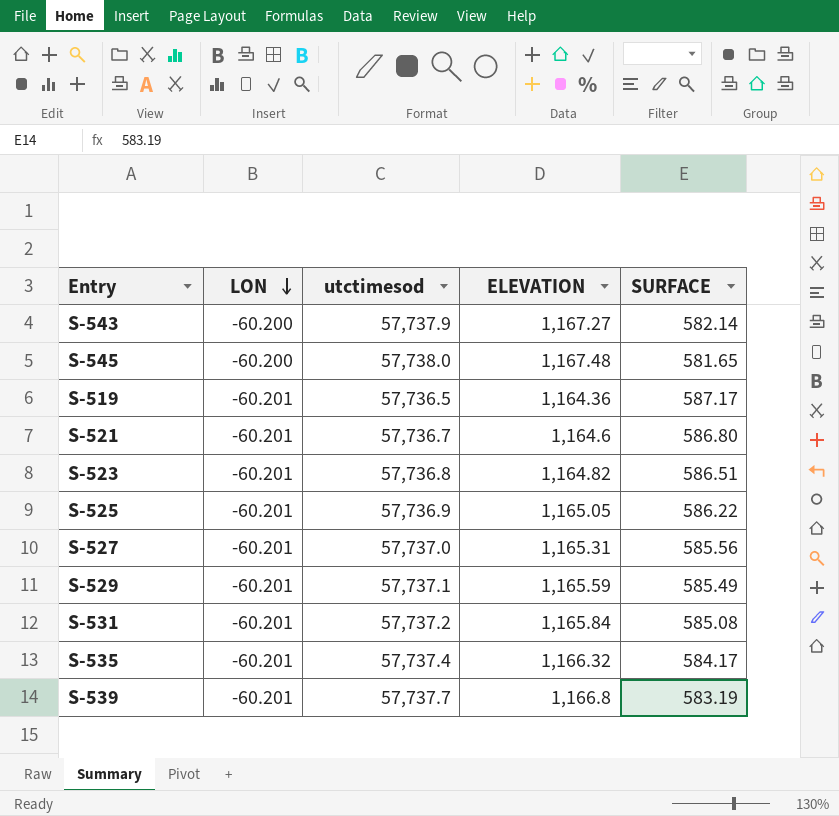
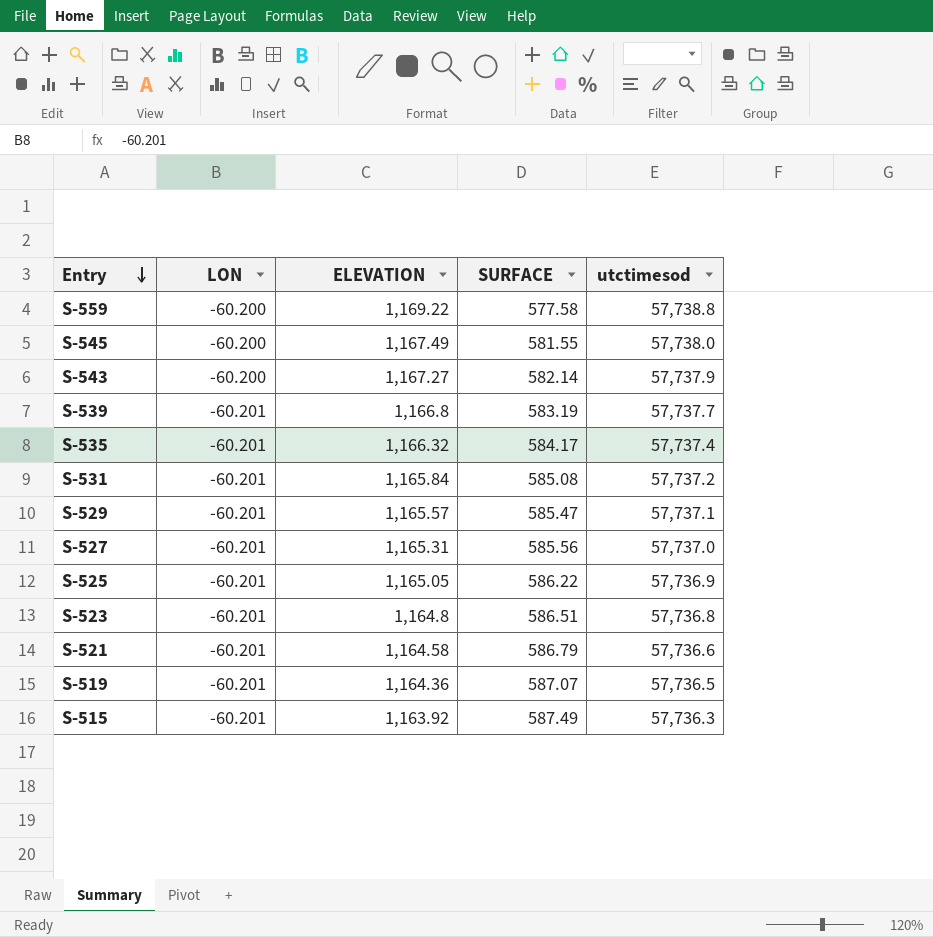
row order: LON descending -> Entry descending
column utctimesod | position: 3 -> 5
row S-559: none -> -60.200 | 1,169.22 | 577.58 | 57,738.8
S-545 | ELEVATION: 1,167.48 -> 1,167.49
S-545 | SURFACE: 581.65 -> 581.55
S-529 | ELEVATION: 1,165.59 -> 1,165.57
S-529 | SURFACE: 585.49 -> 585.47
S-523 | ELEVATION: 1,164.82 -> 1,164.8
S-521 | ELEVATION: 1,164.6 -> 1,164.58
S-521 | SURFACE: 586.80 -> 586.79
S-521 | utctimesod: 57,736.7 -> 57,736.6
S-519 | SURFACE: 587.17 -> 587.07
row S-515: none -> -60.201 | 1,163.92 | 587.49 | 57,736.3

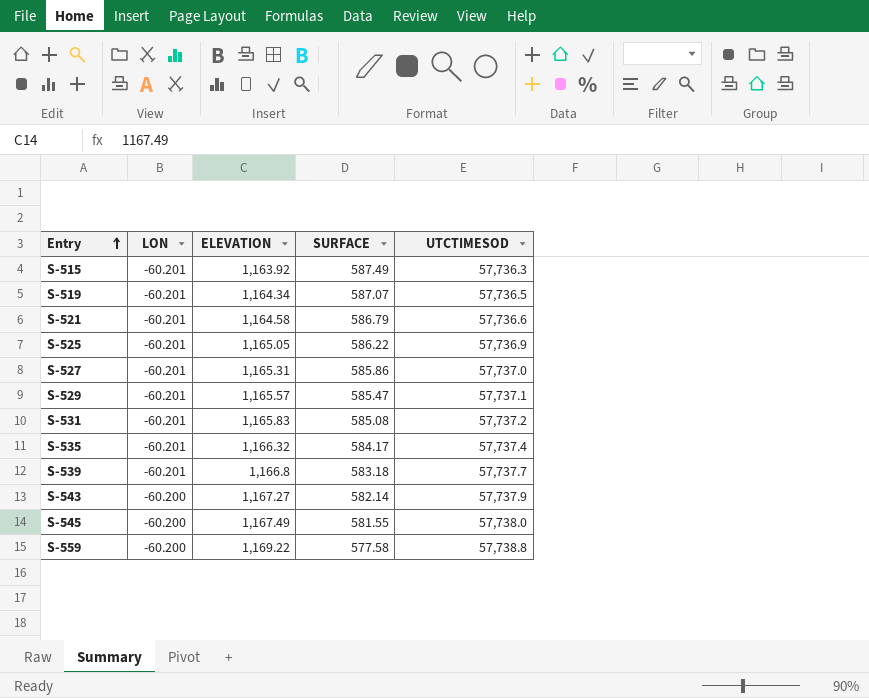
row order: Entry descending -> Entry ascending
column name: utctimesod -> UTCTIMESOD
row S-523: -60.201 | 1,164.8 | 586.51 | 57,736.8 -> none
S-519 | ELEVATION: 1,164.36 -> 1,164.34
S-527 | SURFACE: 585.56 -> 585.86
S-531 | ELEVATION: 1,165.84 -> 1,165.83
S-539 | SURFACE: 583.19 -> 583.18

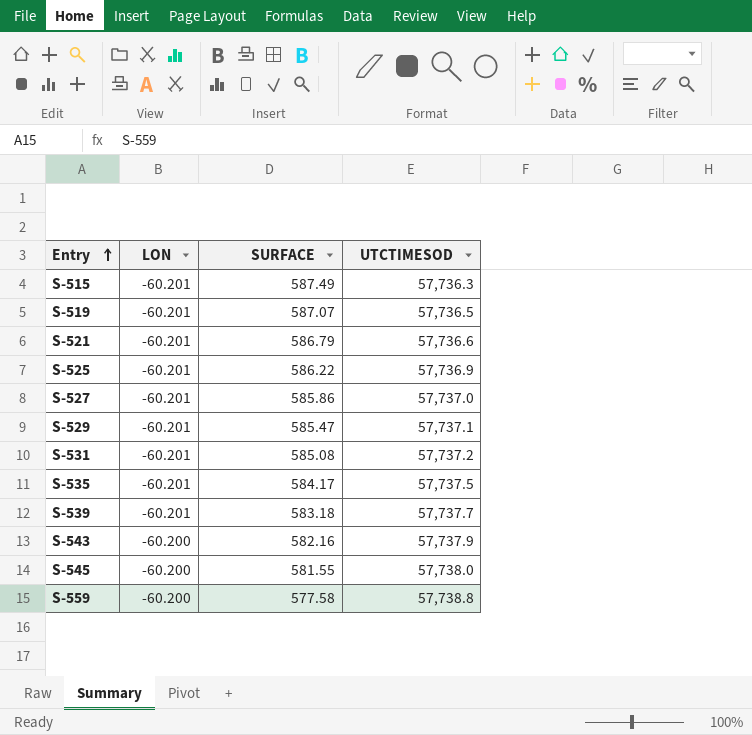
column ELEVATION | position: 3 -> none
S-535 | UTCTIMESOD: 57,737.4 -> 57,737.5
S-543 | SURFACE: 582.14 -> 582.16

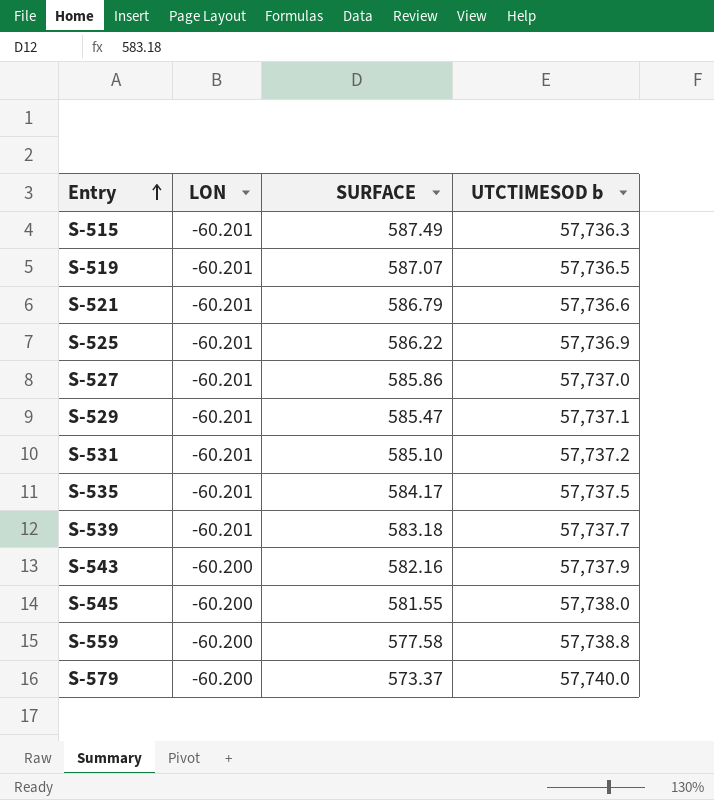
column name: UTCTIMESOD -> UTCTIMESOD b
S-531 | SURFACE: 585.08 -> 585.10
row S-579: none -> -60.200 | 573.37 | 57,740.0

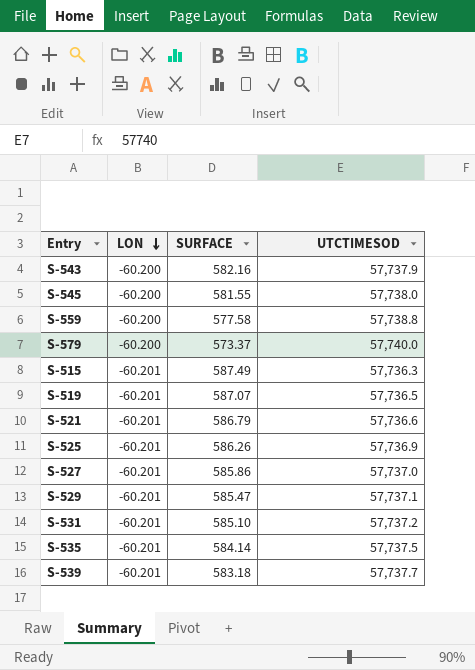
row order: Entry ascending -> LON descending
column name: UTCTIMESOD b -> UTCTIMESOD
S-525 | SURFACE: 586.22 -> 586.26
S-535 | SURFACE: 584.17 -> 584.14

